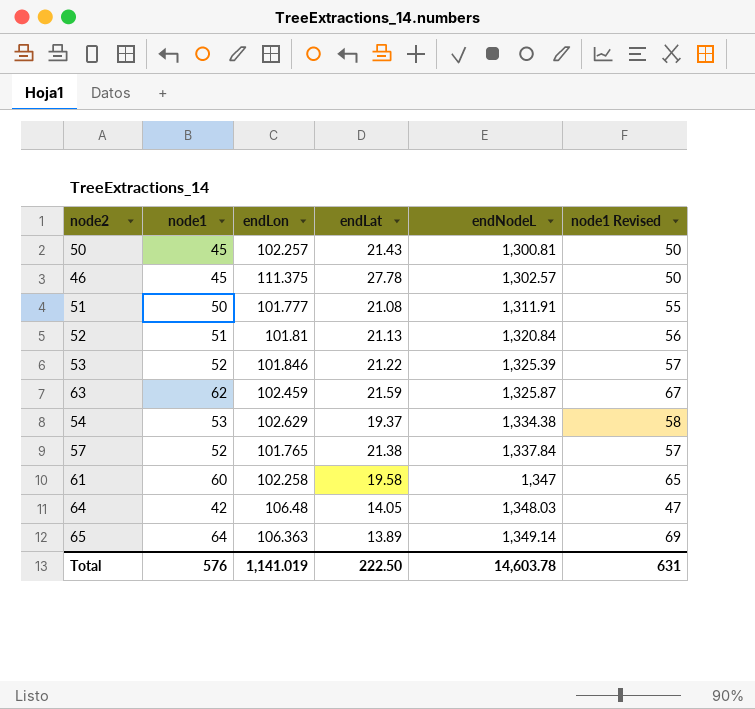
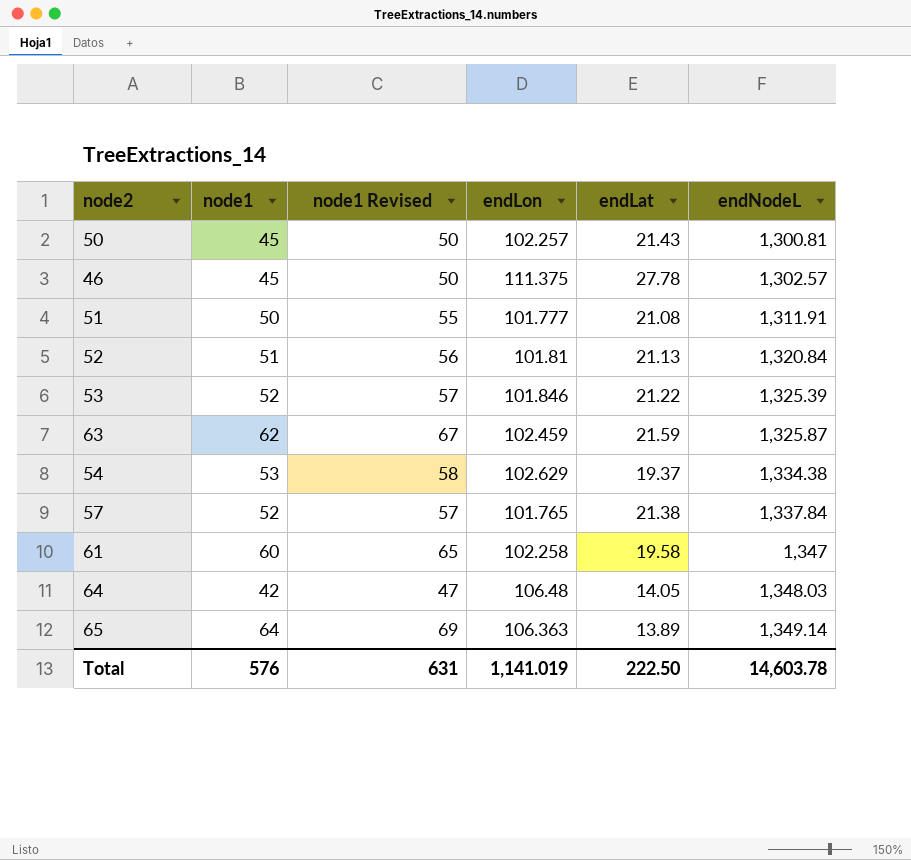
column node1 Revised | position: 6 -> 3

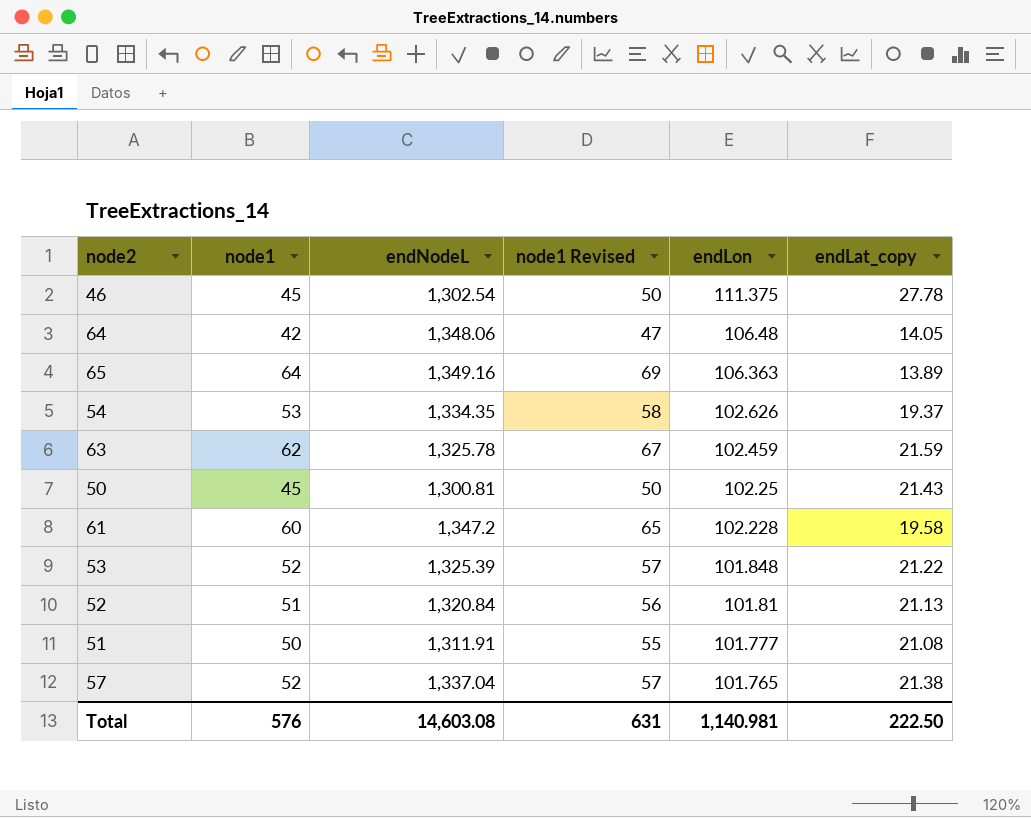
row order: endNodeL ascending -> endLon descending
column endNodeL | position: 6 -> 3
column name: endLat -> endLat_copy
46 | endNodeL: 1,302.57 -> 1,302.54
64 | endNodeL: 1,348.03 -> 1,348.06
65 | endNodeL: 1,349.14 -> 1,349.16
54 | endNodeL: 1,334.38 -> 1,334.35
54 | endLon: 102.629 -> 102.626
63 | endNodeL: 1,325.87 -> 1,325.78
50 | endLon: 102.257 -> 102.25
61 | endNodeL: 1,347 -> 1,347.2
61 | endLon: 102.258 -> 102.228
53 | endLon: 101.846 -> 101.848
57 | endNodeL: 1,337.84 -> 1,337.04
Total | endNodeL: 14,603.78 -> 14,603.08
Total | endLon: 1,141.019 -> 1,140.981

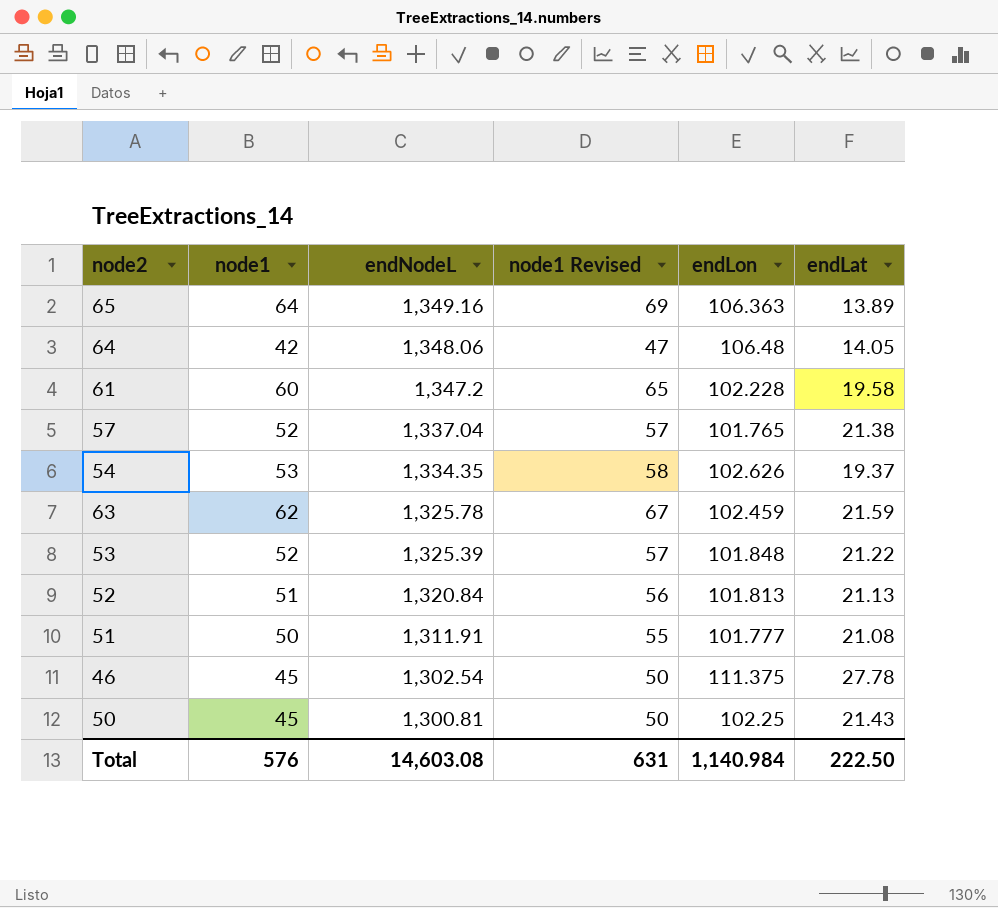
row order: endLon descending -> endNodeL descending
column name: endLat_copy -> endLat
52 | endLon: 101.81 -> 101.813
Total | endLon: 1,140.981 -> 1,140.984

